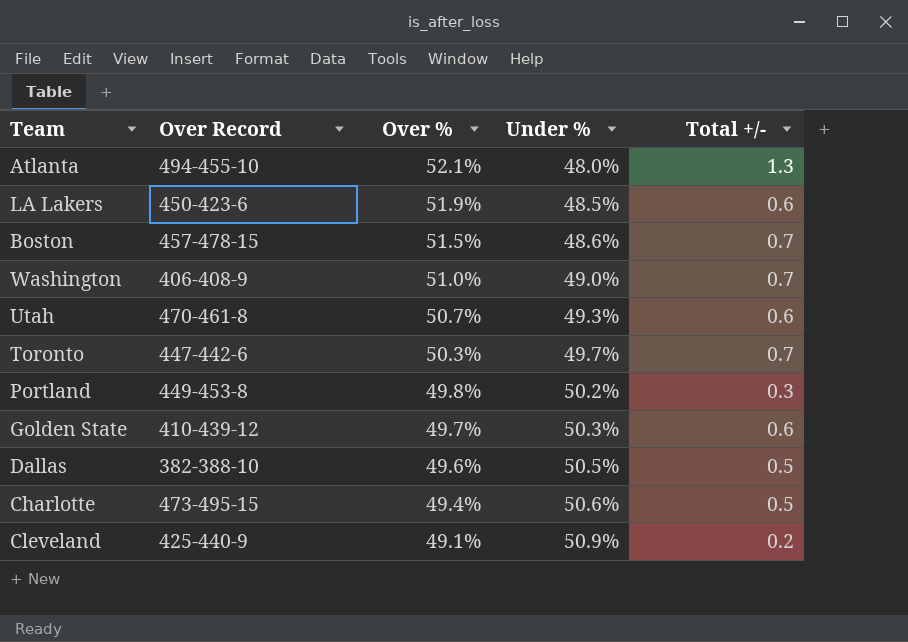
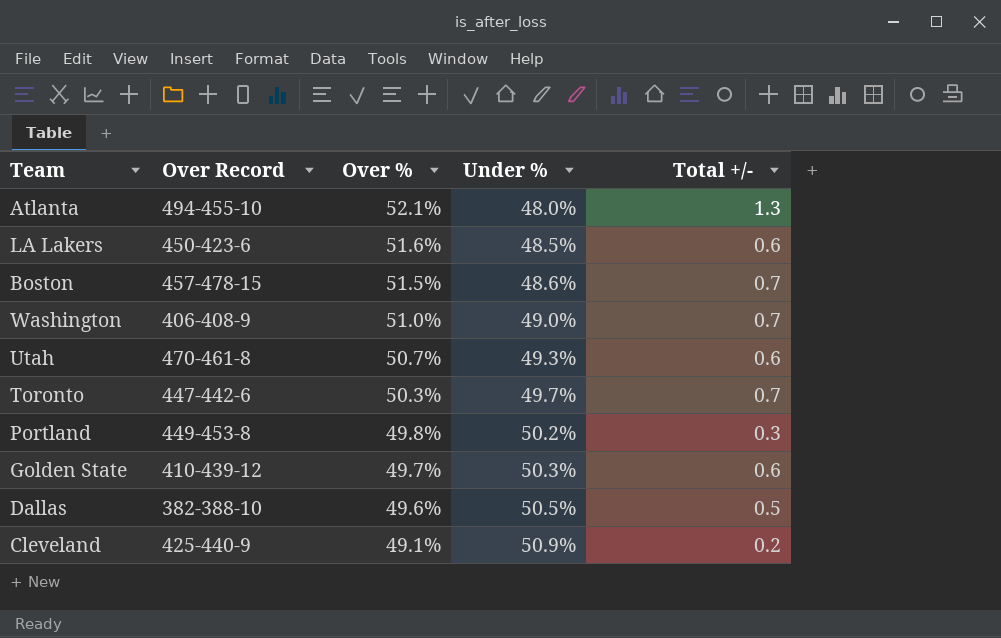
row Charlotte: 473-495-15 | 49.4% | 50.6% | 0.5 -> none
LA Lakers | Over %: 51.9% -> 51.6%

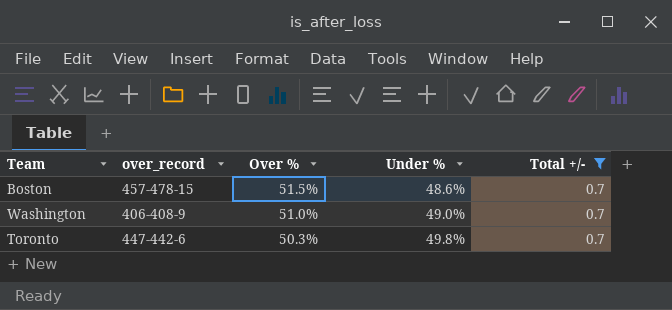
filter: none -> Total +/- = 0.7
column name: Over Record -> over_record
Toronto | Under %: 49.7% -> 49.8%

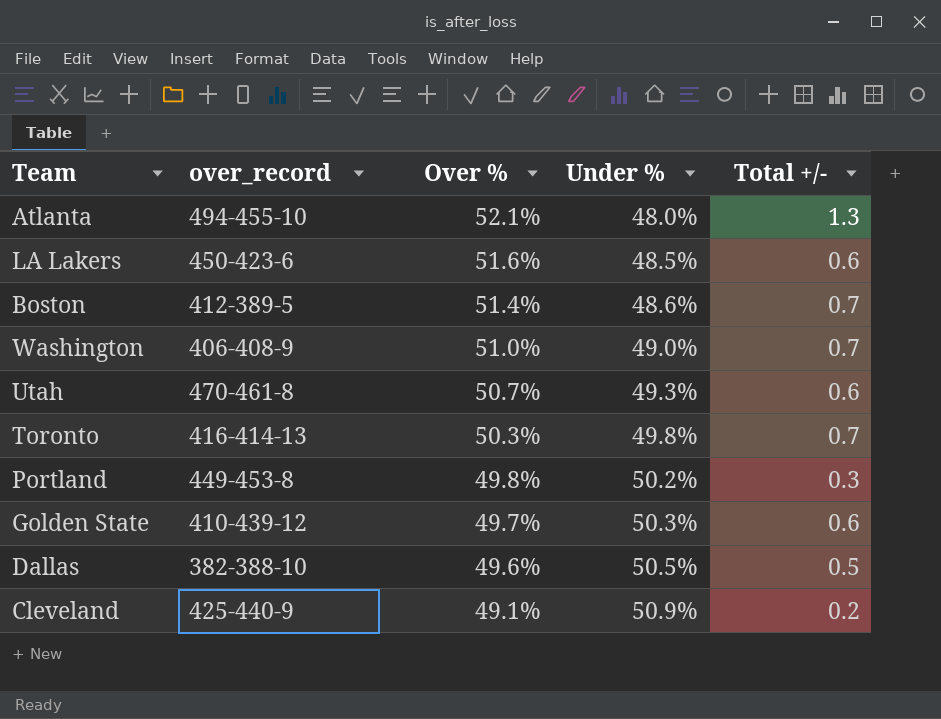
filter: Total +/- = 0.7 -> none
Boston | over_record: 457-478-15 -> 412-389-5
Boston | Over %: 51.5% -> 51.4%
Toronto | over_record: 447-442-6 -> 416-414-13

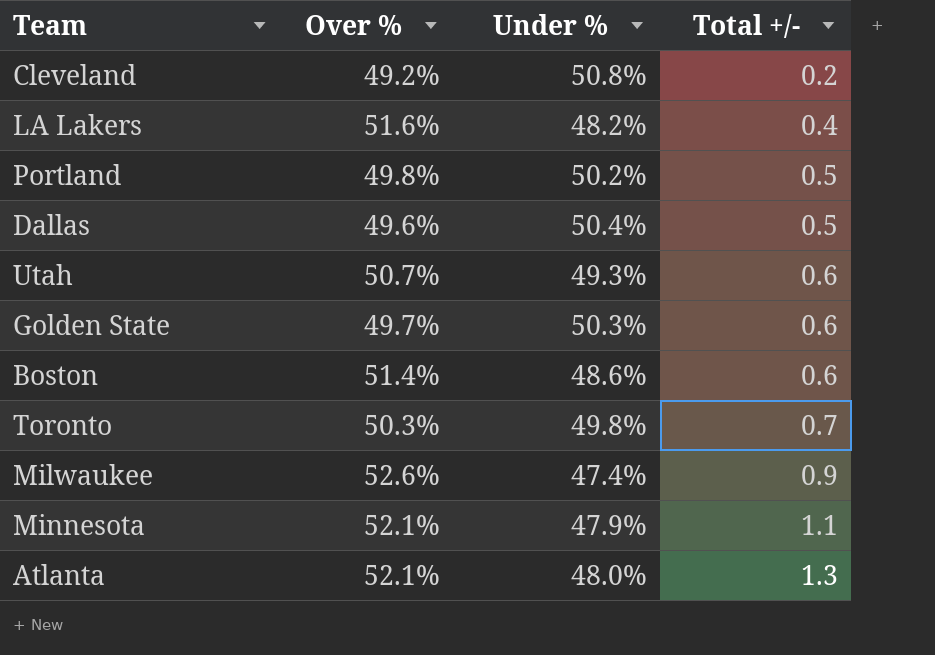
row order: Over % descending -> Total +/- ascending
column over_record | position: 2 -> none
row Washington: 406-408-9 | 51.0% | 49.0% | 0.7 -> none
Cleveland | Over %: 49.1% -> 49.2%
Cleveland | Under %: 50.9% -> 50.8%
LA Lakers | Under %: 48.5% -> 48.2%
LA Lakers | Total +/-: 0.6 -> 0.4
Portland | Total +/-: 0.3 -> 0.5
Dallas | Under %: 50.5% -> 50.4%
Boston | Total +/-: 0.7 -> 0.6
row Milwaukee: none -> 52.6% | 47.4% | 0.9
row Minnesota: none -> 52.1% | 47.9% | 1.1

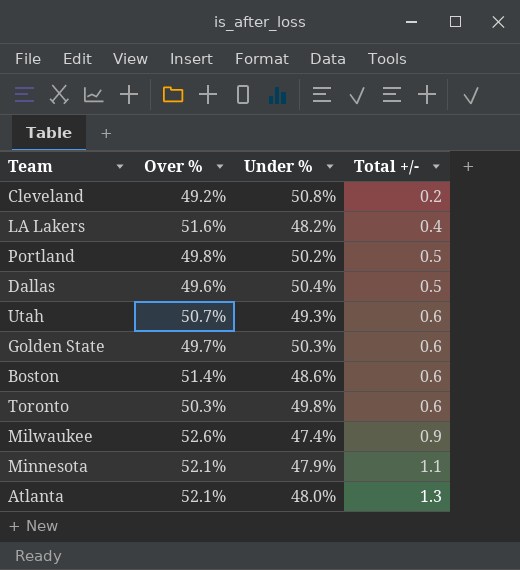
Toronto | Total +/-: 0.7 -> 0.6

